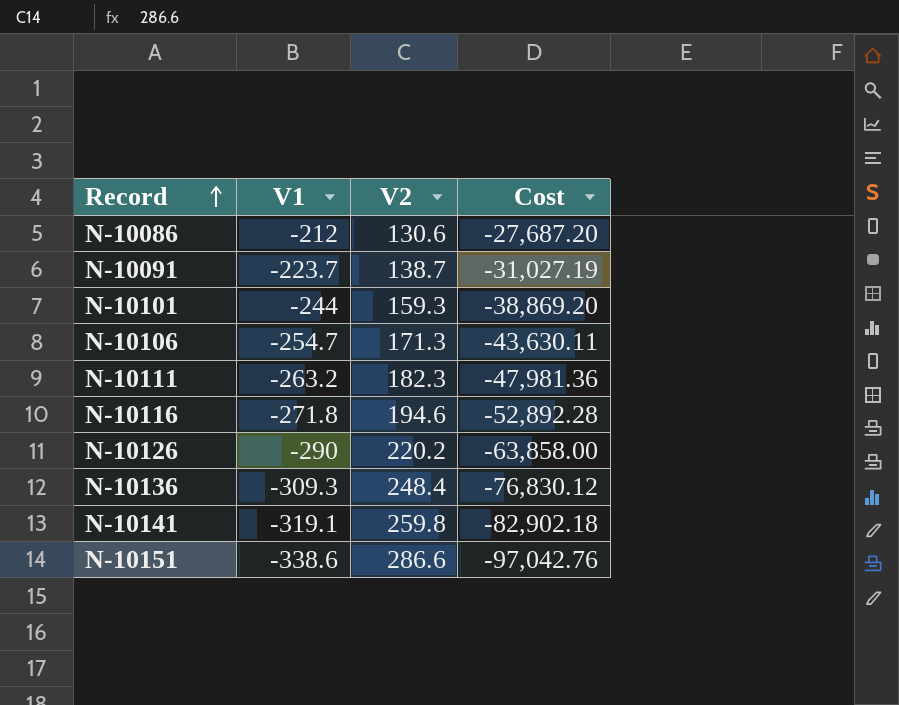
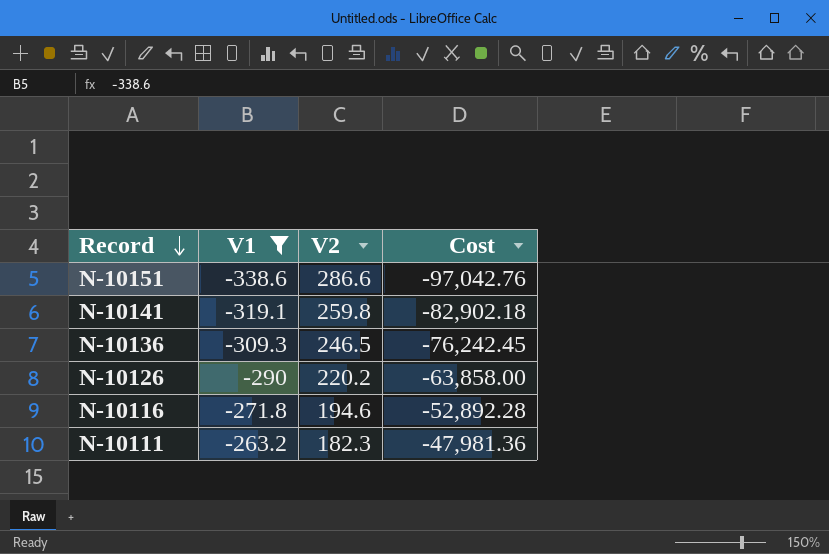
filter: none -> V1 <= -263.2
row order: Record ascending -> Record descending
N-10136 | V2: 248.4 -> 246.5
N-10136 | Cost: -76,830.12 -> -76,242.45

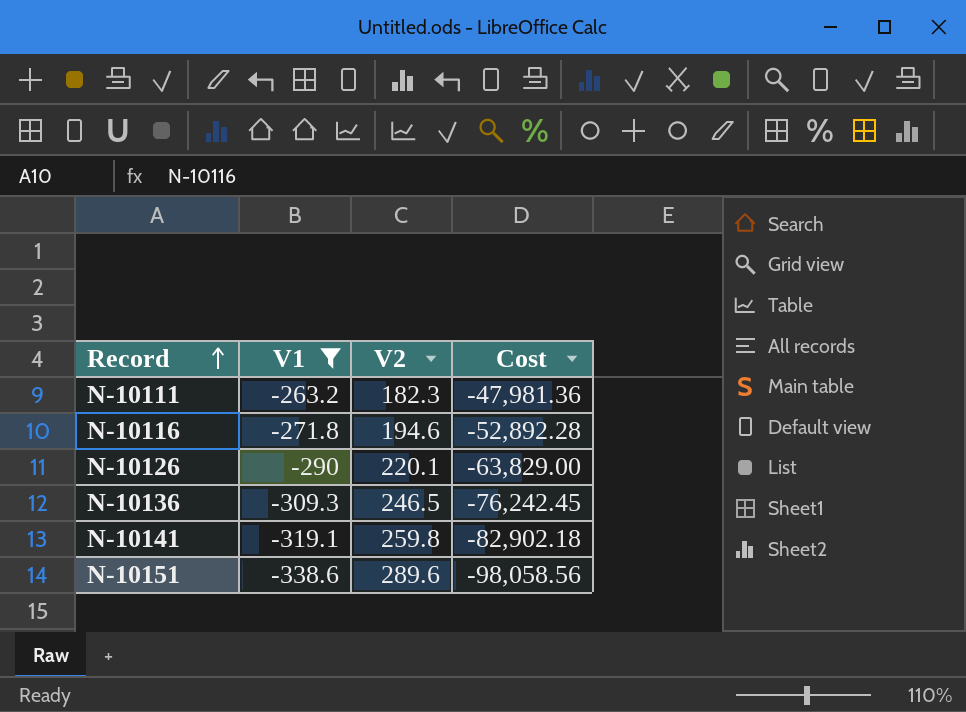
row order: Record descending -> Record ascending
N-10126 | V2: 220.2 -> 220.1
N-10126 | Cost: -63,858.00 -> -63,829.00
N-10151 | V2: 286.6 -> 289.6
N-10151 | Cost: -97,042.76 -> -98,058.56

